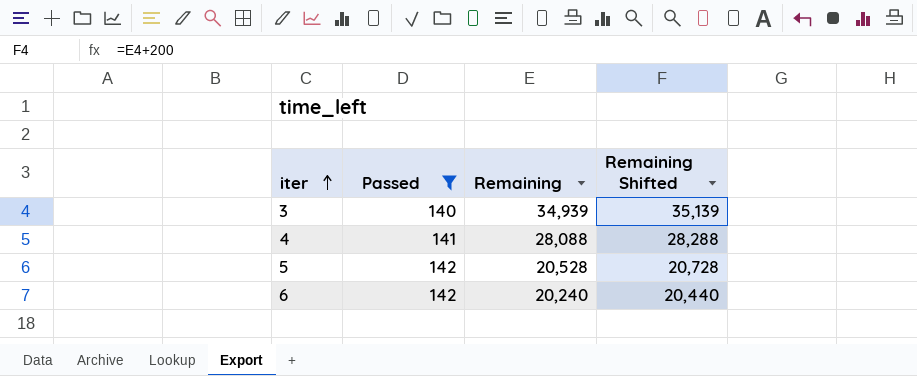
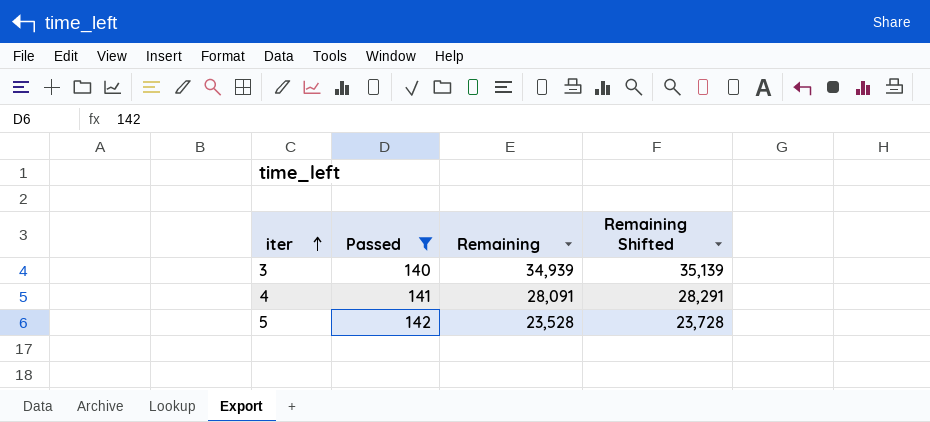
row 6: 142 | 20,240 | 20,440 -> none
4 | Remaining: 28,088 -> 28,091
4 | Remaining Shifted: 28,288 -> 28,291
5 | Remaining: 20,528 -> 23,528
5 | Remaining Shifted: 20,728 -> 23,728

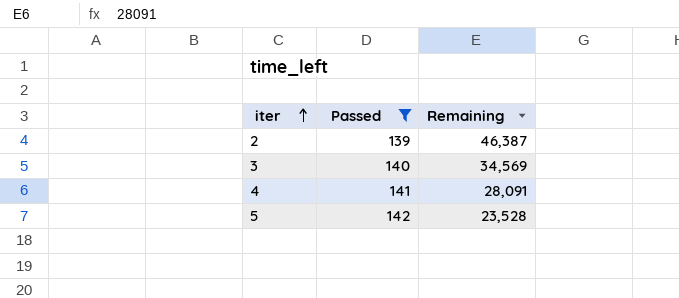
column Remaining Shifted | formula: [Remaining] + 200 -> none
row 2: none -> 139 | 46,387
3 | Remaining: 34,939 -> 34,569

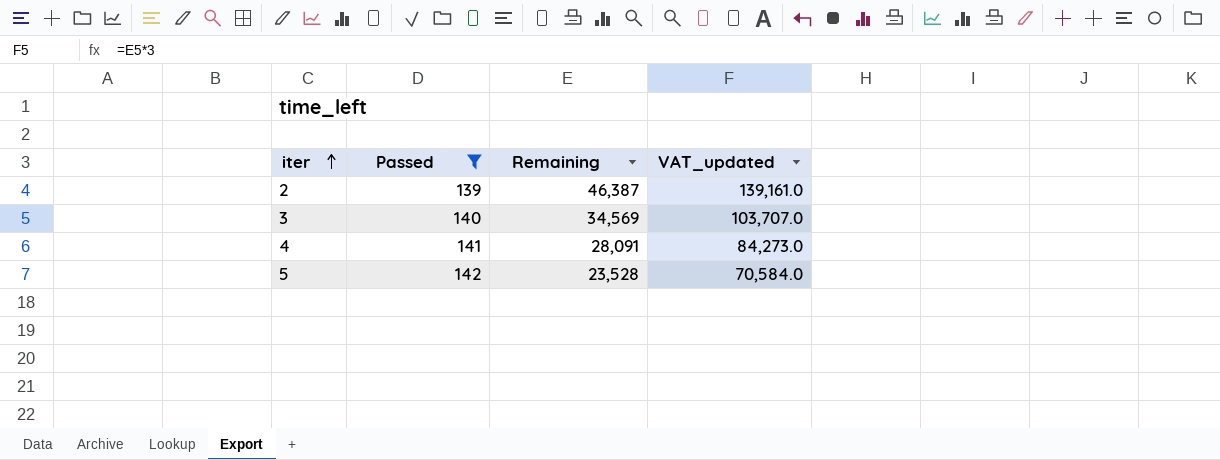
column VAT_updated | formula: none -> [Remaining] * 3

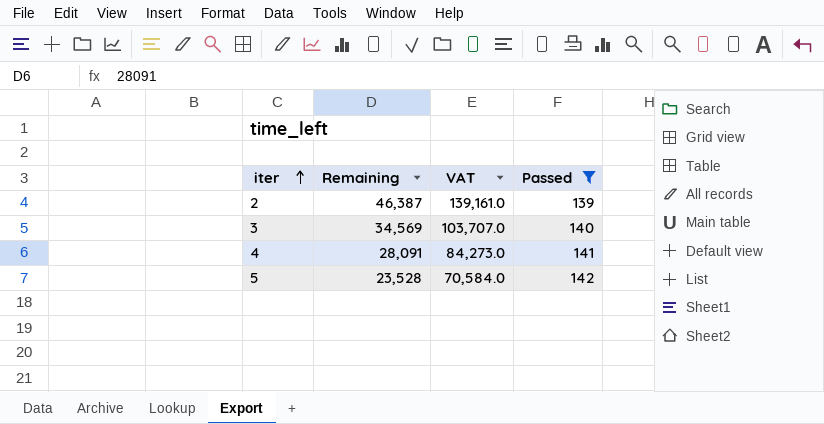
column name: VAT_updated -> VAT
column Passed | position: 2 -> 4

